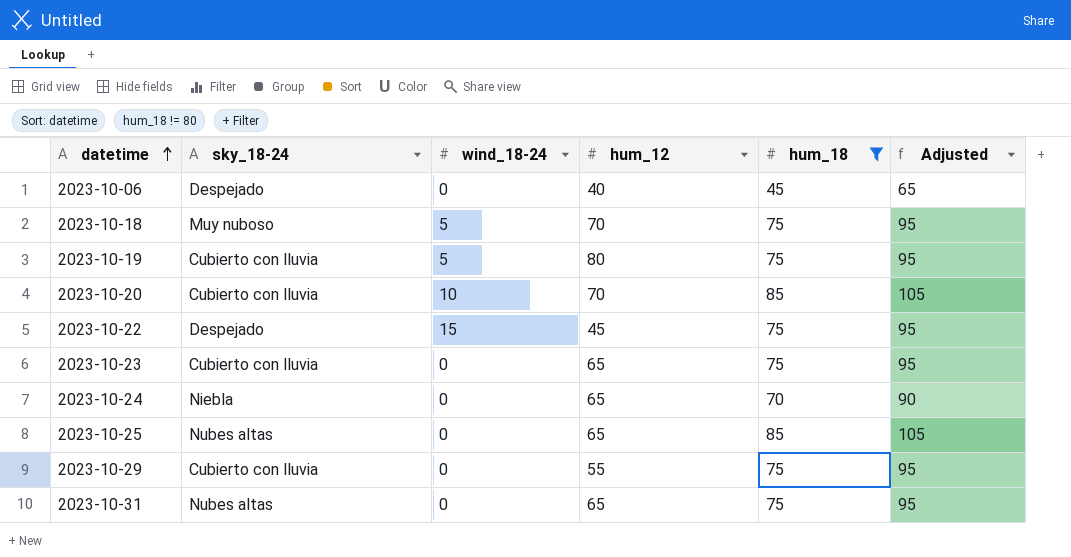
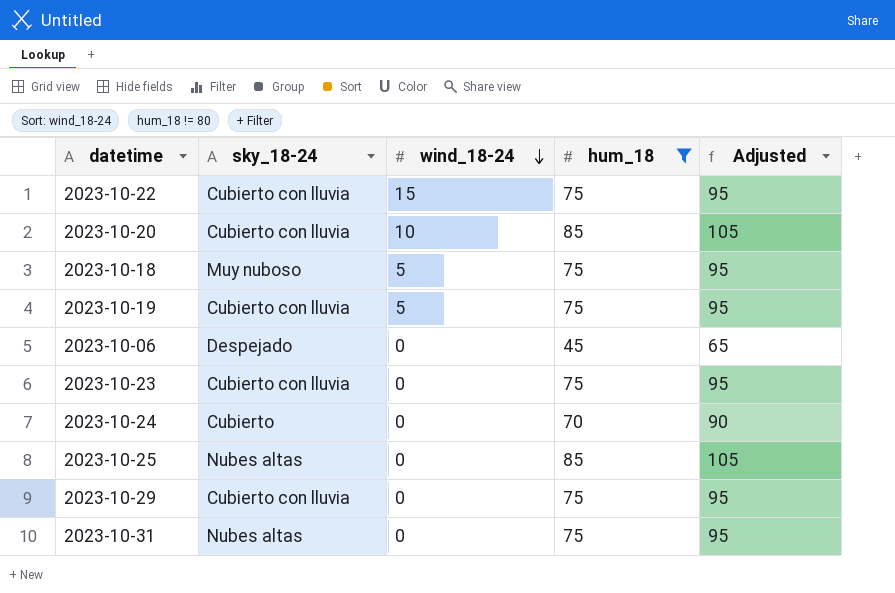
row order: datetime ascending -> wind_18-24 descending
column hum_12 | position: 4 -> none
2023-10-22 | sky_18-24: Despejado -> Cubierto con lluvia
2023-10-24 | sky_18-24: Niebla -> Cubierto

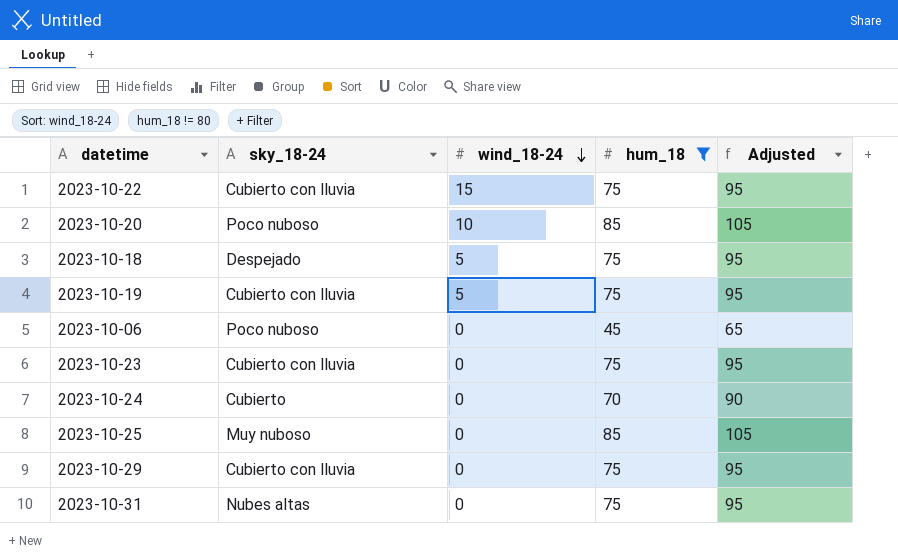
2023-10-20 | sky_18-24: Cubierto con lluvia -> Poco nuboso
2023-10-18 | sky_18-24: Muy nuboso -> Despejado
2023-10-06 | sky_18-24: Despejado -> Poco nuboso
2023-10-25 | sky_18-24: Nubes altas -> Muy nuboso

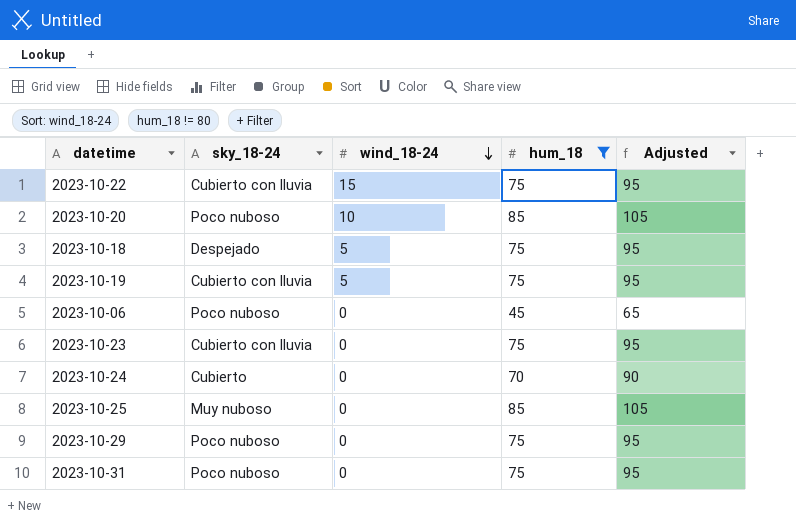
2023-10-29 | sky_18-24: Cubierto con lluvia -> Poco nuboso
2023-10-31 | sky_18-24: Nubes altas -> Poco nuboso

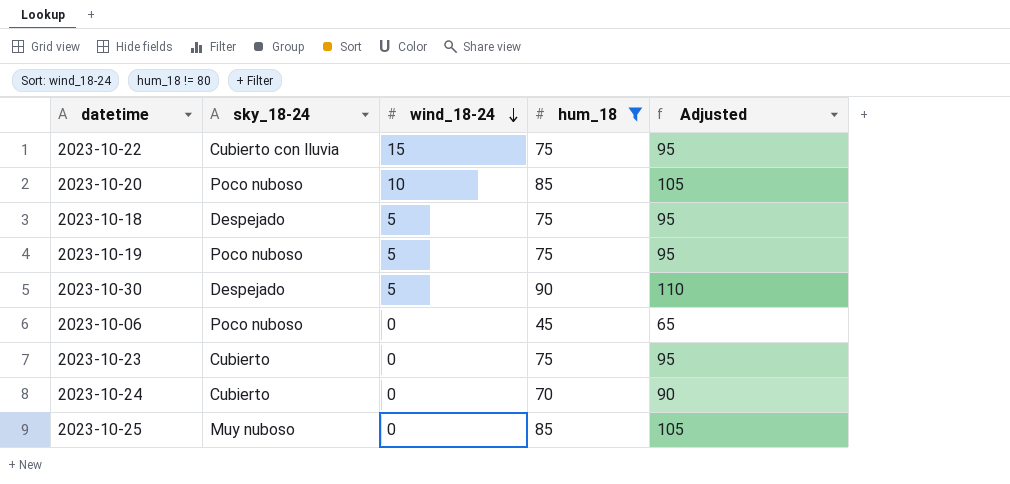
row 2023-10-29: Poco nuboso | 0 | 75 | 95 -> none
row 2023-10-31: Poco nuboso | 0 | 75 | 95 -> none
2023-10-19 | sky_18-24: Cubierto con lluvia -> Poco nuboso
row 2023-10-30: none -> Despejado | 5 | 90 | 110
2023-10-23 | sky_18-24: Cubierto con lluvia -> Cubierto

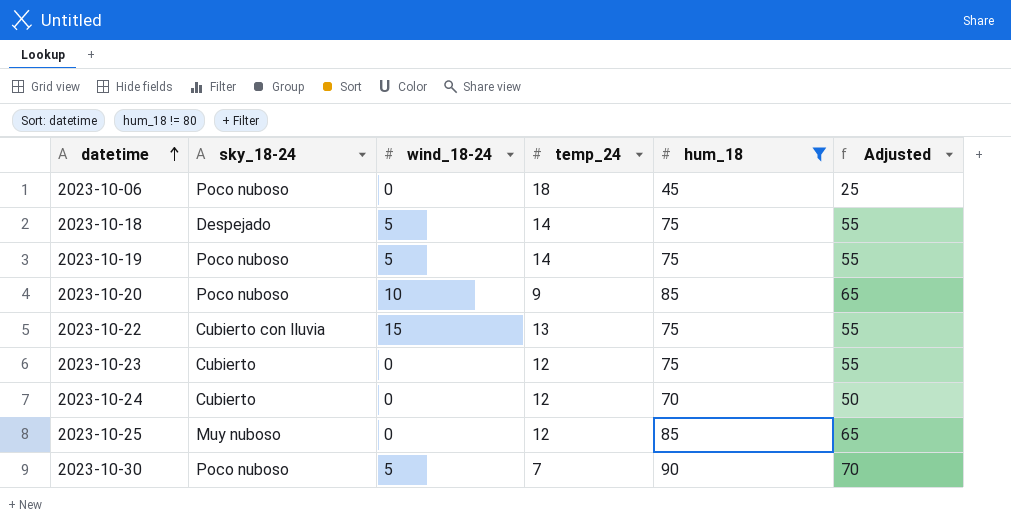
row order: wind_18-24 descending -> datetime ascending
column temp_24 | position: none -> 4
column Adjusted | formula: [hum_18] + 20 -> [hum_18] - 20
2023-10-30 | sky_18-24: Despejado -> Poco nuboso

